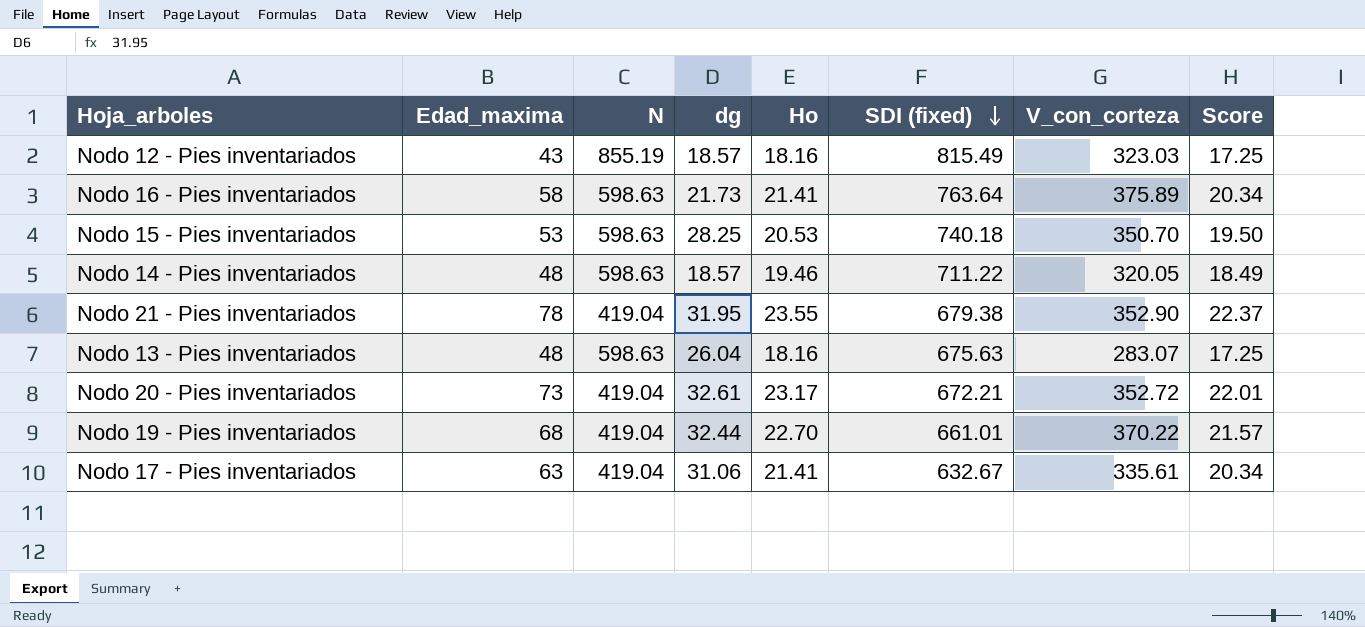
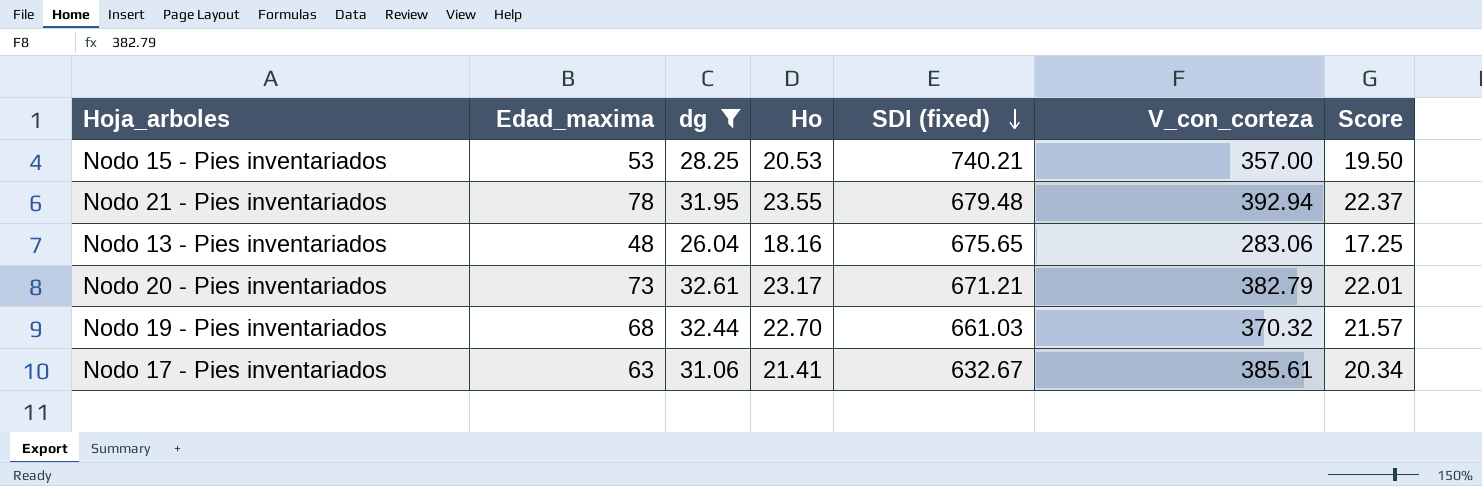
filter: none -> dg >= 26.04
column N | position: 3 -> none
Nodo 15 - Pies inventariados | SDI (fixed): 740.18 -> 740.21
Nodo 15 - Pies inventariados | V_con_corteza: 350.70 -> 357.00
Nodo 21 - Pies inventariados | SDI (fixed): 679.38 -> 679.48
Nodo 21 - Pies inventariados | V_con_corteza: 352.90 -> 392.94
Nodo 13 - Pies inventariados | SDI (fixed): 675.63 -> 675.65
Nodo 13 - Pies inventariados | V_con_corteza: 283.07 -> 283.06
Nodo 20 - Pies inventariados | SDI (fixed): 672.21 -> 671.21
Nodo 20 - Pies inventariados | V_con_corteza: 352.72 -> 382.79
Nodo 19 - Pies inventariados | SDI (fixed): 661.01 -> 661.03
Nodo 19 - Pies inventariados | V_con_corteza: 370.22 -> 370.32
Nodo 17 - Pies inventariados | V_con_corteza: 335.61 -> 385.61

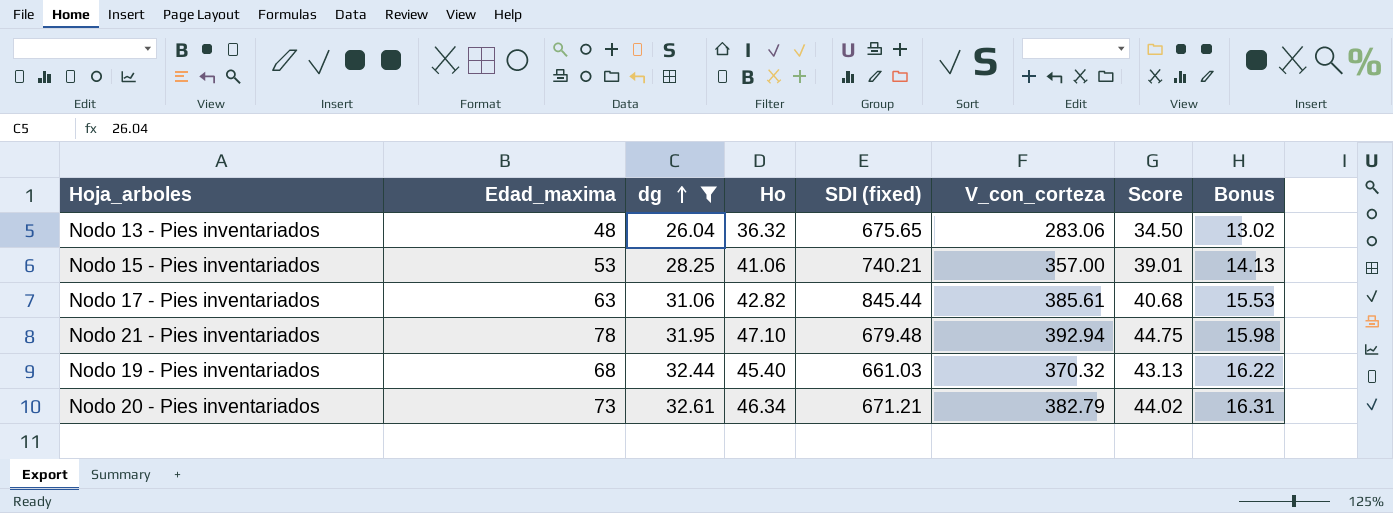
row order: SDI (fixed) descending -> dg ascending
column Bonus | formula: none -> [dg] * 0.5
Nodo 13 - Pies inventariados | Ho: 18.16 -> 36.32
Nodo 13 - Pies inventariados | Score: 17.25 -> 34.50
Nodo 15 - Pies inventariados | Ho: 20.53 -> 41.06
Nodo 15 - Pies inventariados | Score: 19.50 -> 39.01
Nodo 17 - Pies inventariados | Ho: 21.41 -> 42.82
Nodo 17 - Pies inventariados | SDI (fixed): 632.67 -> 845.44
Nodo 17 - Pies inventariados | Score: 20.34 -> 40.68
Nodo 21 - Pies inventariados | Ho: 23.55 -> 47.10
Nodo 21 - Pies inventariados | Score: 22.37 -> 44.75
Nodo 19 - Pies inventariados | Ho: 22.70 -> 45.40
Nodo 19 - Pies inventariados | Score: 21.57 -> 43.13
Nodo 20 - Pies inventariados | Ho: 23.17 -> 46.34
Nodo 20 - Pies inventariados | Score: 22.01 -> 44.02

